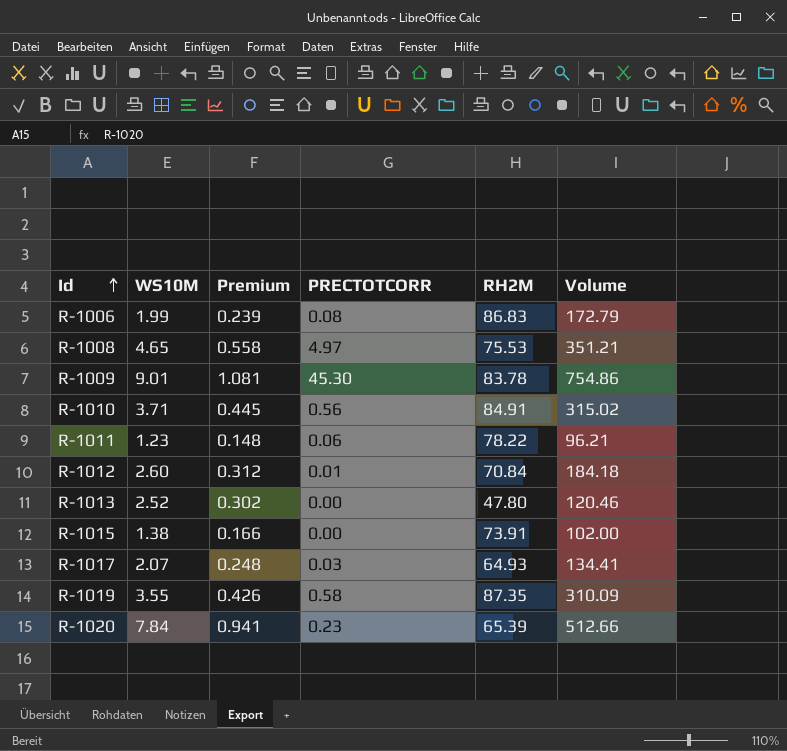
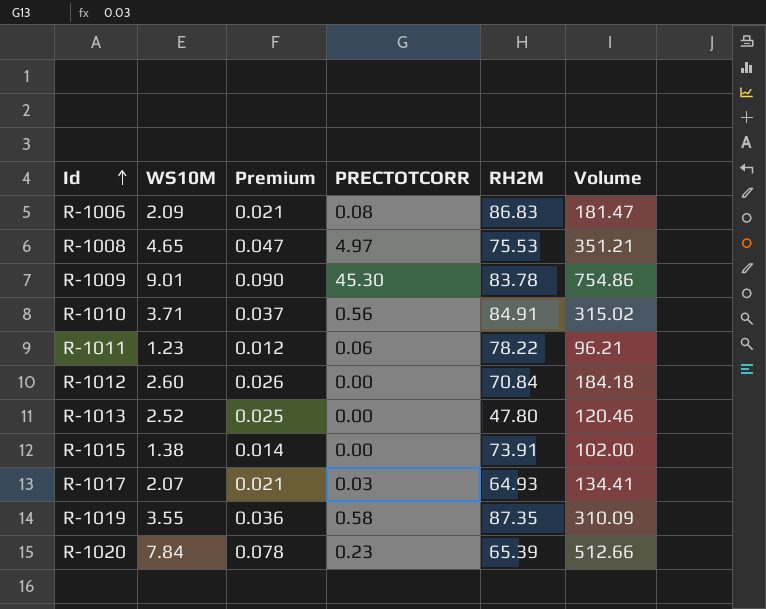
column Premium | formula: [WS10M] * 0.12 -> [WS10M] * 0.01
R-1006 | WS10M: 1.99 -> 2.09
R-1006 | Volume: 172.79 -> 181.47
R-1012 | PRECTOTCORR: 0.01 -> 0.00

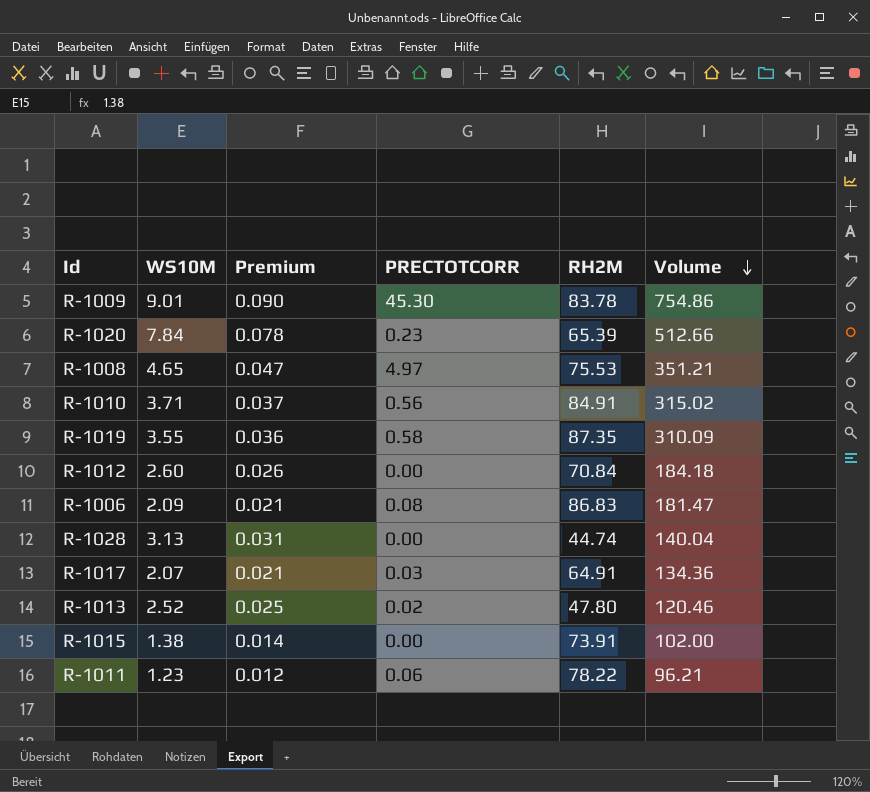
row order: Id ascending -> Volume descending
row R-1028: none -> 3.13 | 0.031 | 0.00 | 44.74 | 140.04
R-1017 | RH2M: 64.93 -> 64.91
R-1017 | Volume: 134.41 -> 134.36
R-1013 | PRECTOTCORR: 0.00 -> 0.02

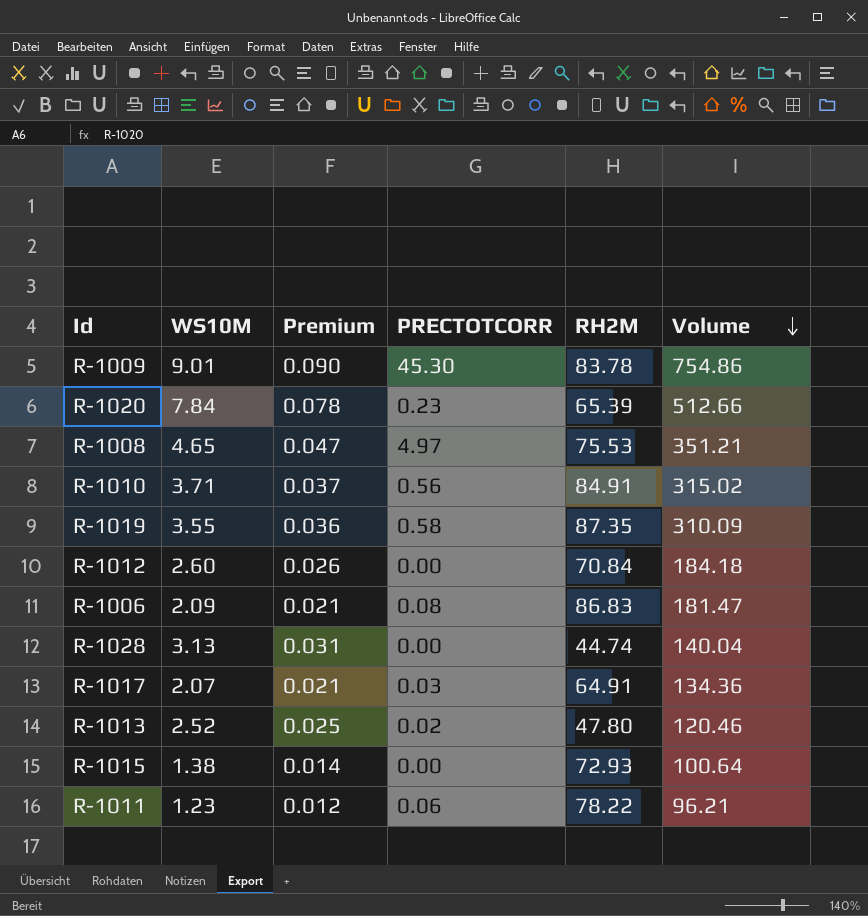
R-1015 | RH2M: 73.91 -> 72.93
R-1015 | Volume: 102.00 -> 100.64

